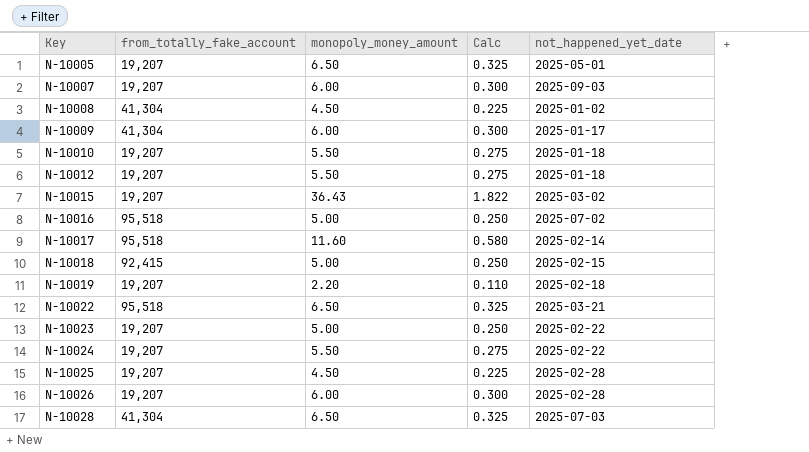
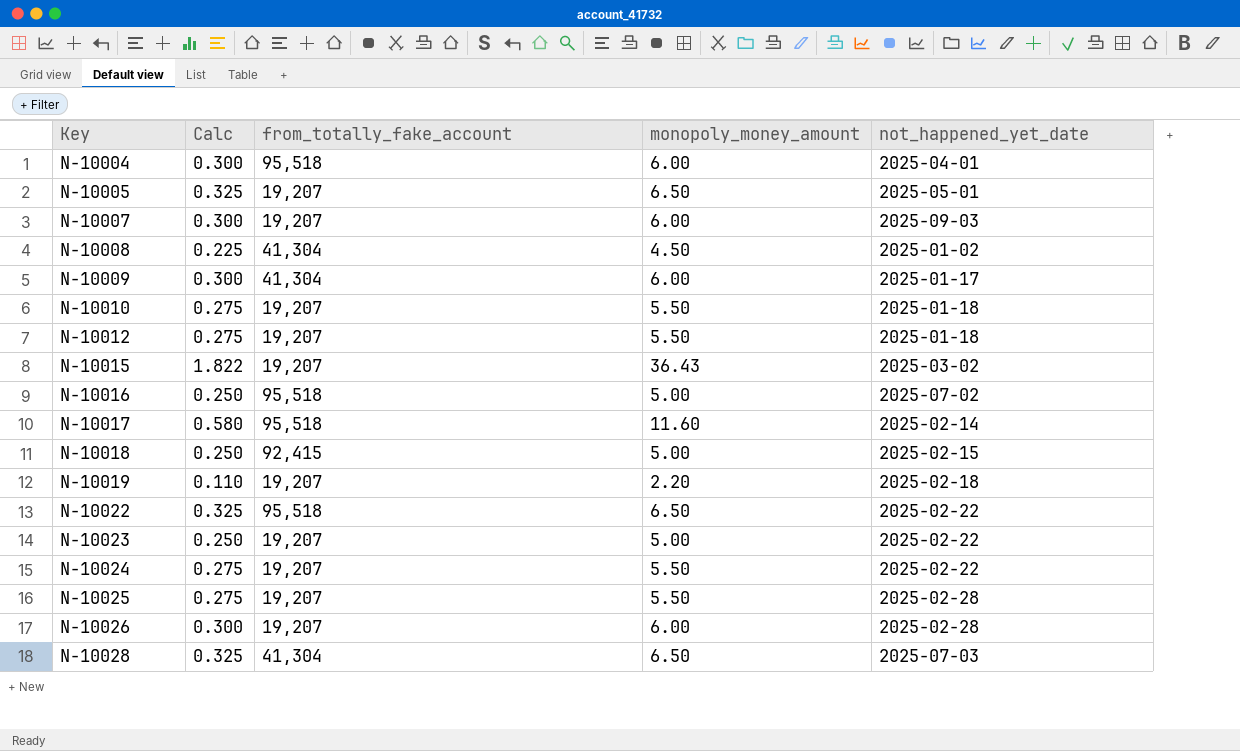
column Calc | position: 4 -> 2
row N-10004: none -> 0.300 | 95,518 | 6.00 | 2025-04-01
N-10022 | not_happened_yet_date: 2025-03-21 -> 2025-02-22
N-10025 | Calc: 0.225 -> 0.275
N-10025 | monopoly_money_amount: 4.50 -> 5.50

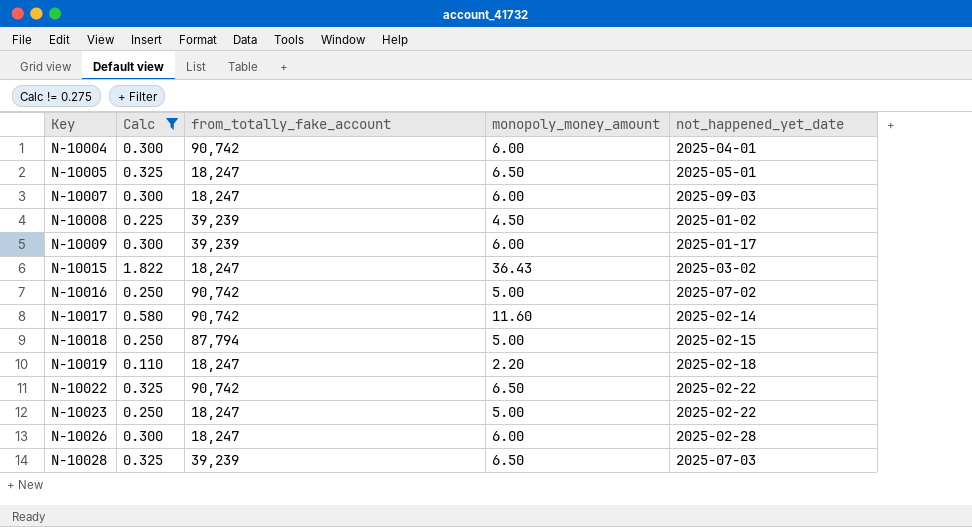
filter: none -> Calc != 0.275
N-10004 | from_totally_fake_account: 95,518 -> 90,742
N-10005 | from_totally_fake_account: 19,207 -> 18,247
N-10007 | from_totally_fake_account: 19,207 -> 18,247
N-10008 | from_totally_fake_account: 41,304 -> 39,239
N-10009 | from_totally_fake_account: 41,304 -> 39,239
N-10015 | from_totally_fake_account: 19,207 -> 18,247
N-10016 | from_totally_fake_account: 95,518 -> 90,742
N-10017 | from_totally_fake_account: 95,518 -> 90,742
N-10018 | from_totally_fake_account: 92,415 -> 87,794
N-10019 | from_totally_fake_account: 19,207 -> 18,247
N-10022 | from_totally_fake_account: 95,518 -> 90,742
N-10023 | from_totally_fake_account: 19,207 -> 18,247
N-10026 | from_totally_fake_account: 19,207 -> 18,247
N-10028 | from_totally_fake_account: 41,304 -> 39,239

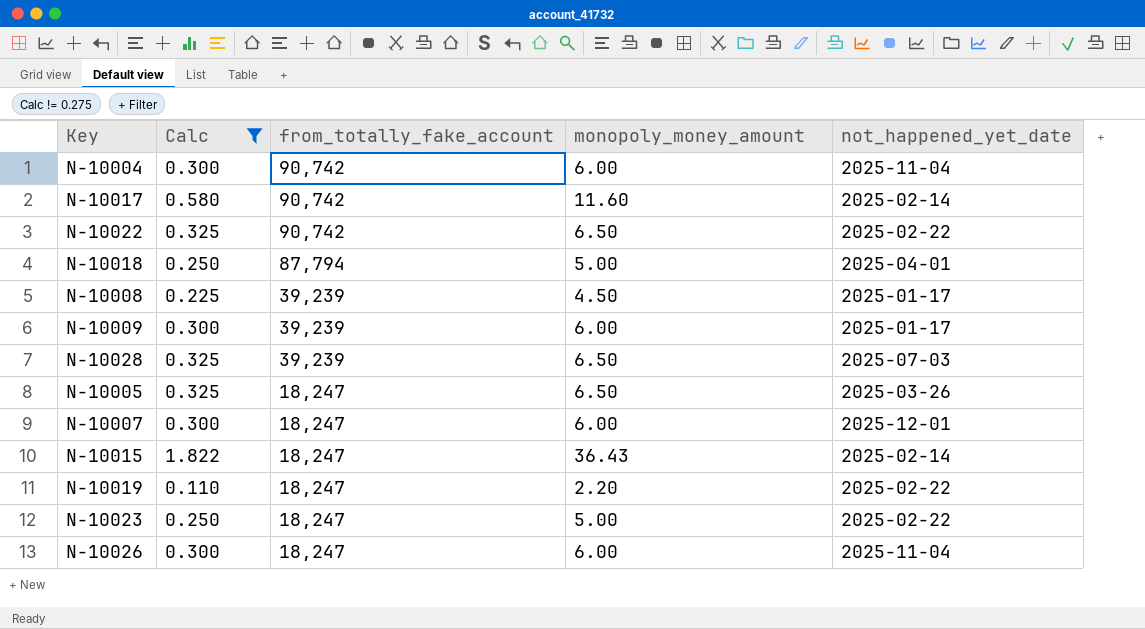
row order: Key ascending -> from_totally_fake_account descending
row N-10016: 0.250 | 90,742 | 5.00 | 2025-07-02 -> none
N-10004 | not_happened_yet_date: 2025-04-01 -> 2025-11-04
N-10018 | not_happened_yet_date: 2025-02-15 -> 2025-04-01
N-10008 | not_happened_yet_date: 2025-01-02 -> 2025-01-17
N-10005 | not_happened_yet_date: 2025-05-01 -> 2025-03-26
N-10007 | not_happened_yet_date: 2025-09-03 -> 2025-12-01
N-10015 | not_happened_yet_date: 2025-03-02 -> 2025-02-14
N-10019 | not_happened_yet_date: 2025-02-18 -> 2025-02-22
N-10026 | not_happened_yet_date: 2025-02-28 -> 2025-11-04

